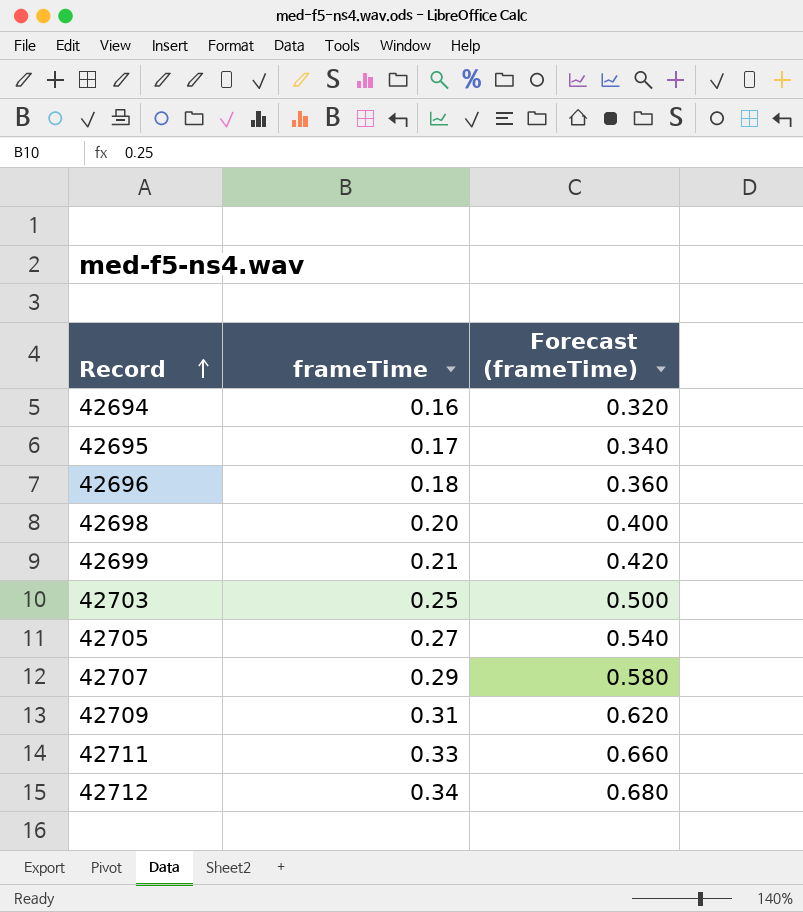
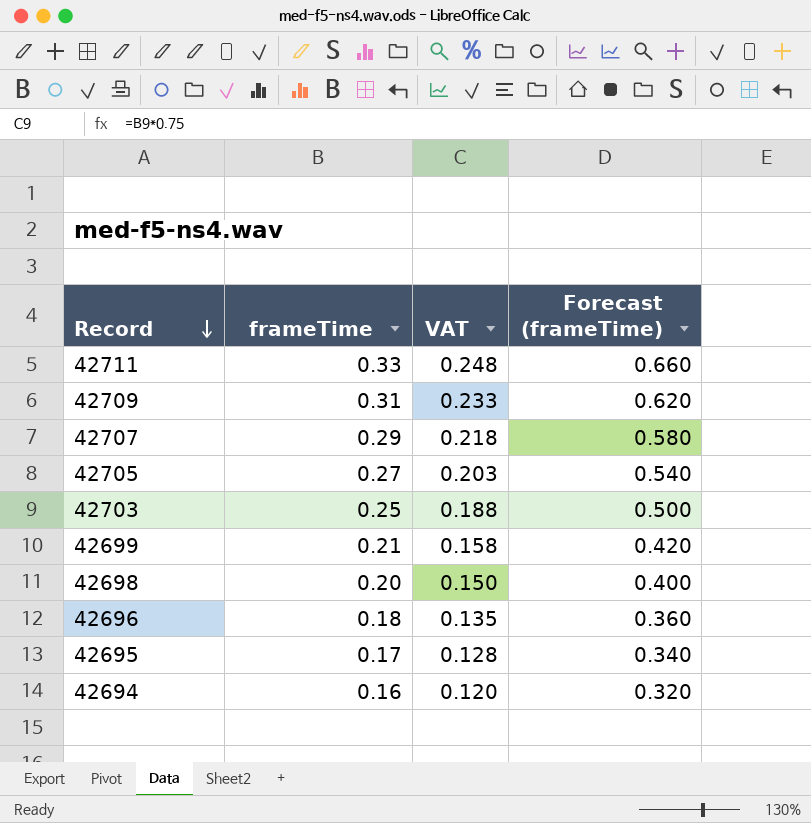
row order: Record ascending -> Record descending
column VAT | formula: none -> [frameTime] * 0.75
row 42712: 0.34 | 0.680 -> none

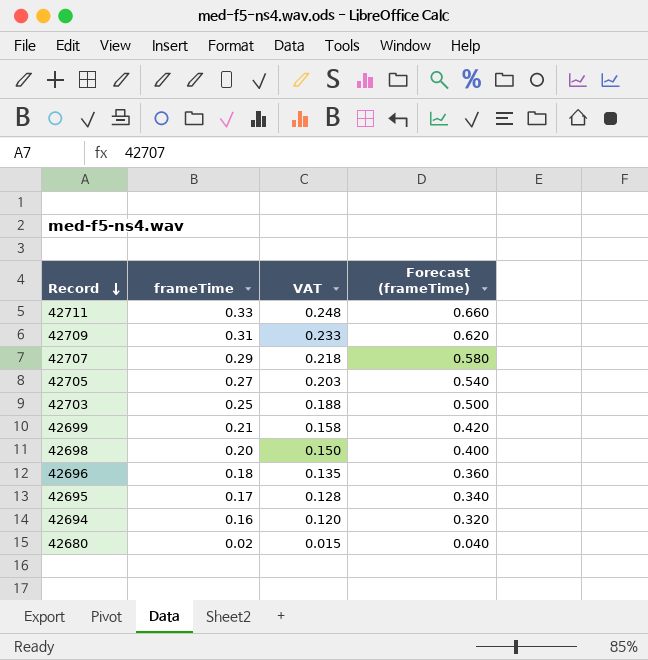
row 42680: none -> 0.02 | 0.015 | 0.040

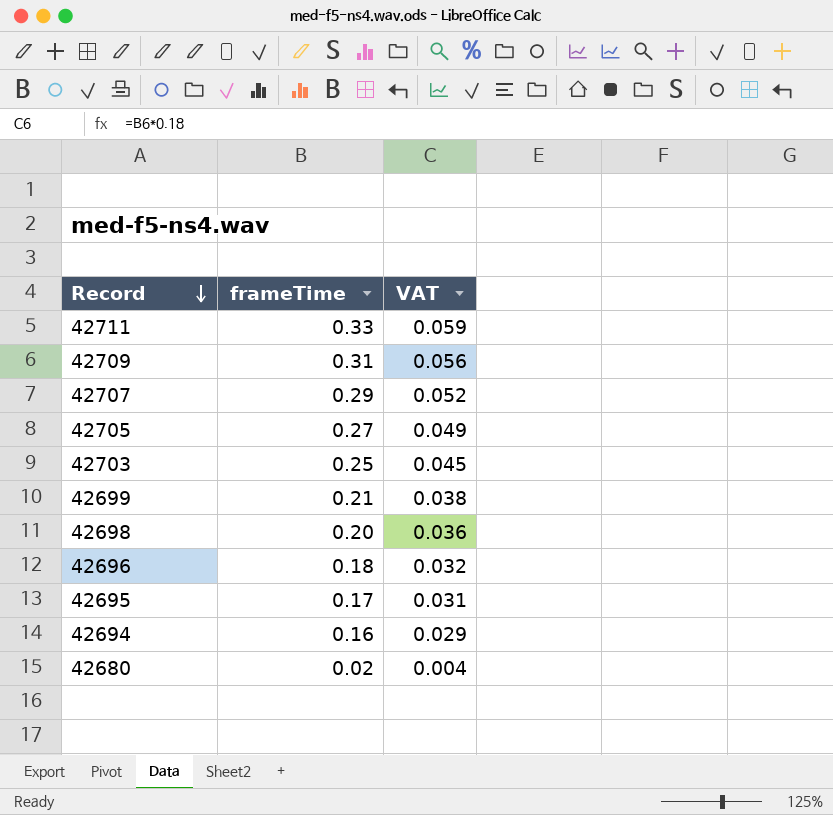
column Forecast (frameTime) | formula: [frameTime] * 2 -> none
column VAT | formula: [frameTime] * 0.75 -> [frameTime] * 0.18

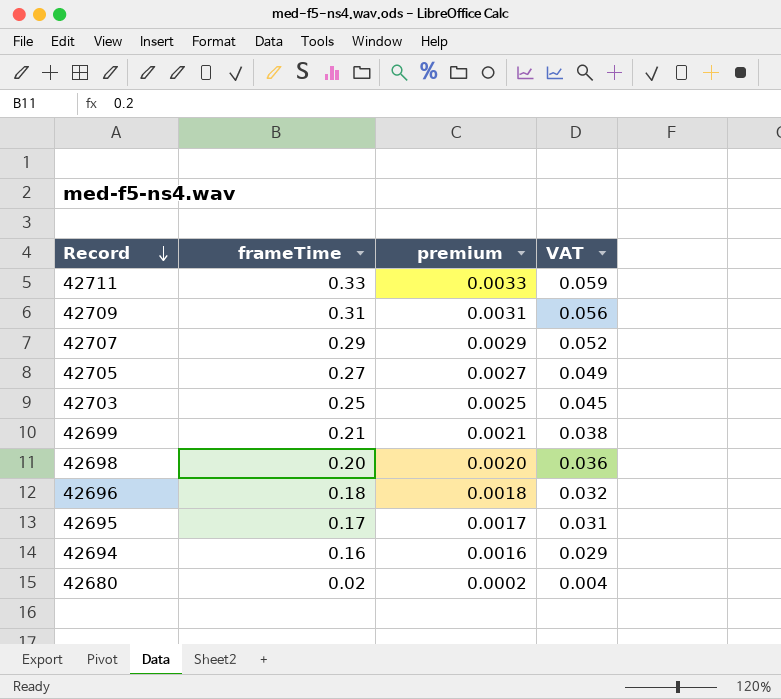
column premium | formula: none -> [frameTime] * 0.01

